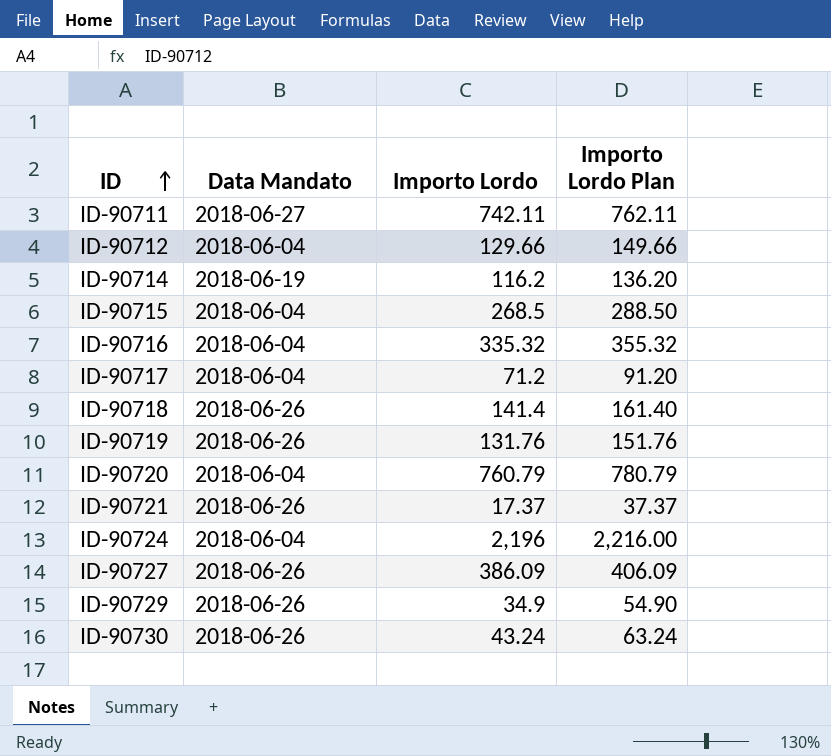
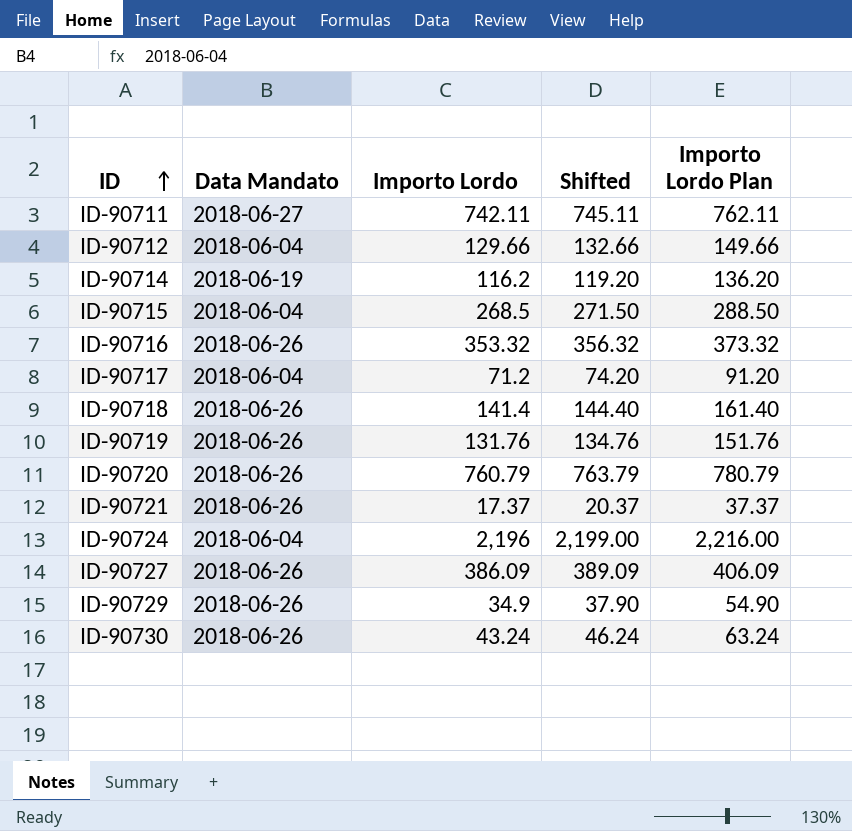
column Shifted | formula: none -> [Importo Lordo] + 3
ID-90716 | Data Mandato: 2018-06-04 -> 2018-06-26
ID-90716 | Importo Lordo: 335.32 -> 353.32
ID-90716 | Importo Lordo Plan: 355.32 -> 373.32
ID-90720 | Data Mandato: 2018-06-04 -> 2018-06-26

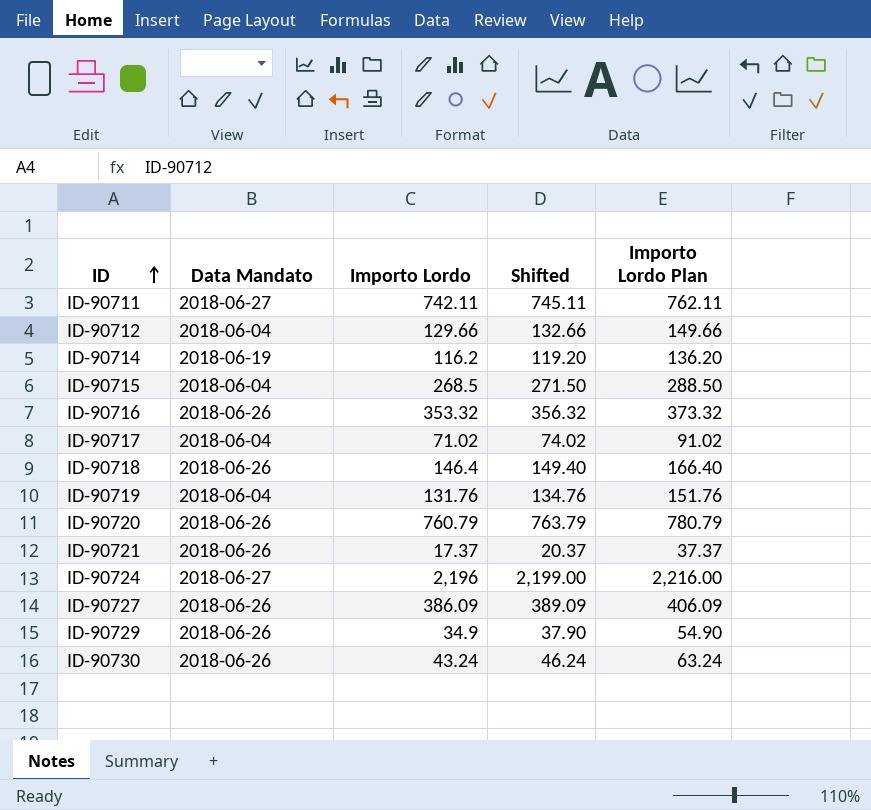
ID-90717 | Importo Lordo: 71.2 -> 71.02
ID-90717 | Shifted: 74.20 -> 74.02
ID-90717 | Importo Lordo Plan: 91.20 -> 91.02
ID-90718 | Importo Lordo: 141.4 -> 146.4
ID-90718 | Shifted: 144.40 -> 149.40
ID-90718 | Importo Lordo Plan: 161.40 -> 166.40
ID-90719 | Data Mandato: 2018-06-26 -> 2018-06-04
ID-90724 | Data Mandato: 2018-06-04 -> 2018-06-27

